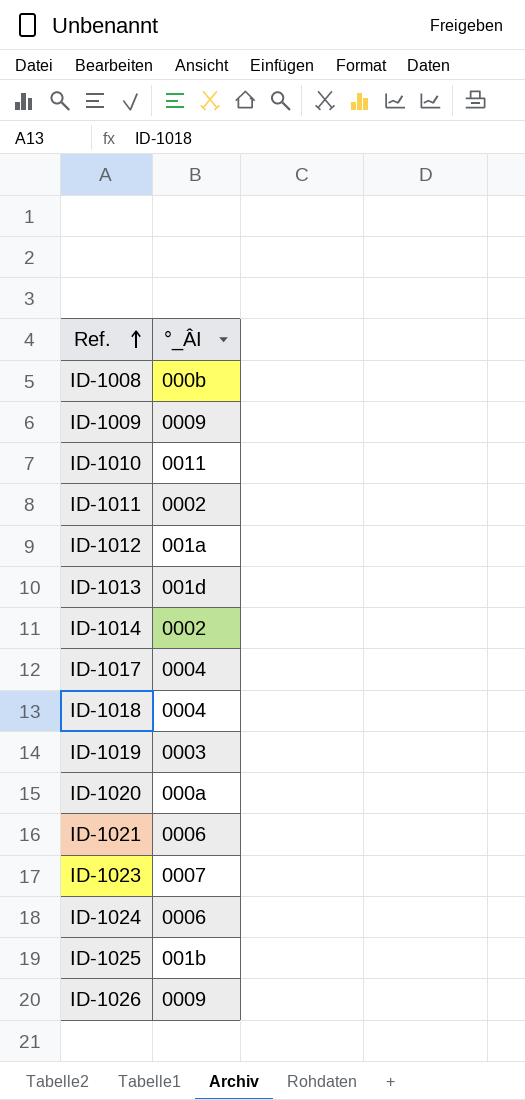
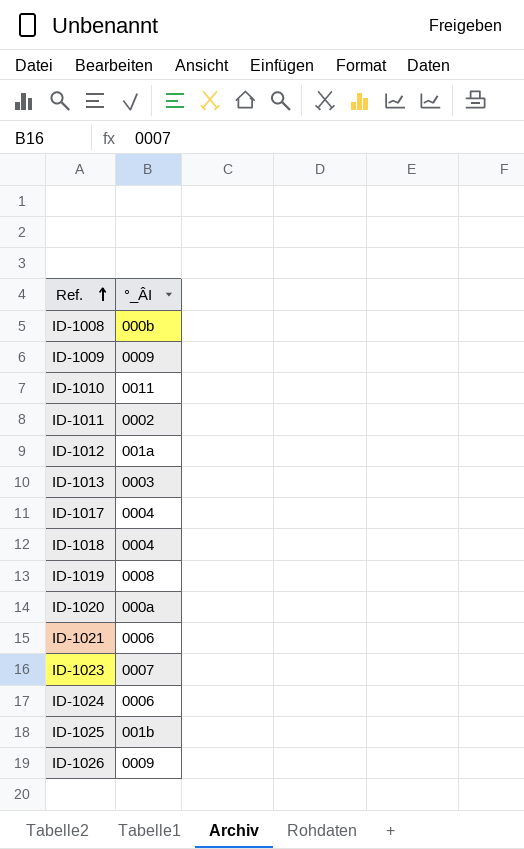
row ID-1014: 0002 -> none
ID-1013 | °_ÂI: 001d -> 0003
ID-1019 | °_ÂI: 0003 -> 0008

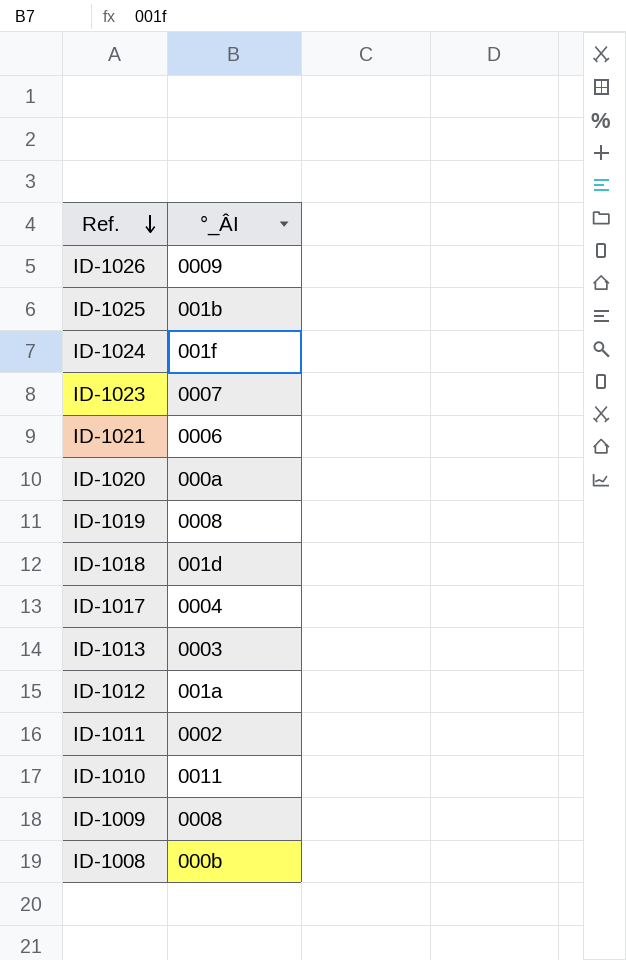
row order: Ref. ascending -> Ref. descending
ID-1024 | °_ÂI: 0006 -> 001f
ID-1018 | °_ÂI: 0004 -> 001d
ID-1009 | °_ÂI: 0009 -> 0008

